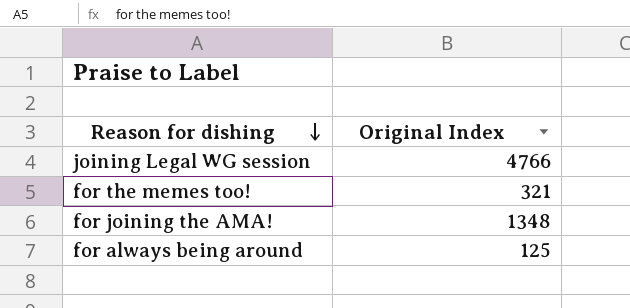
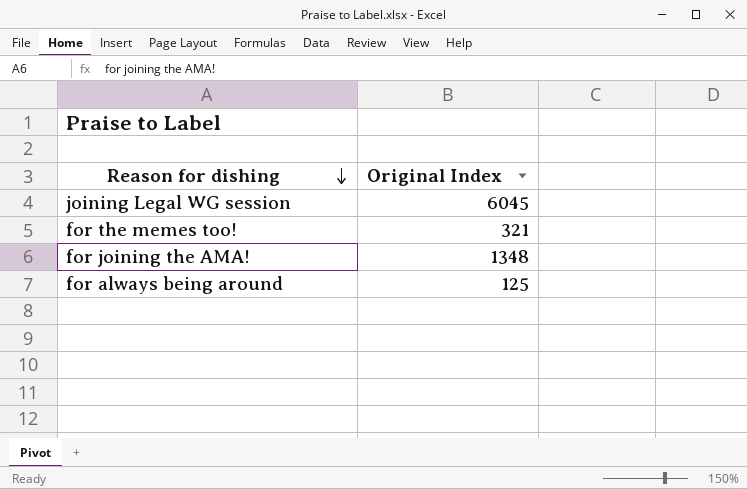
joining Legal WG session | Original Index: 4766 -> 6045

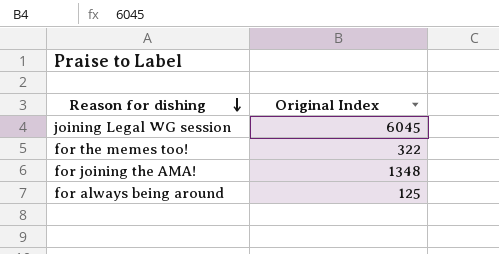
for the memes too! | Original Index: 321 -> 322

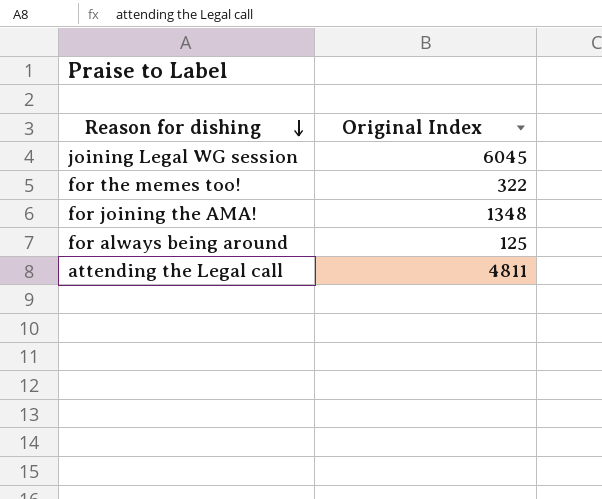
row attending the Legal call: none -> 4811

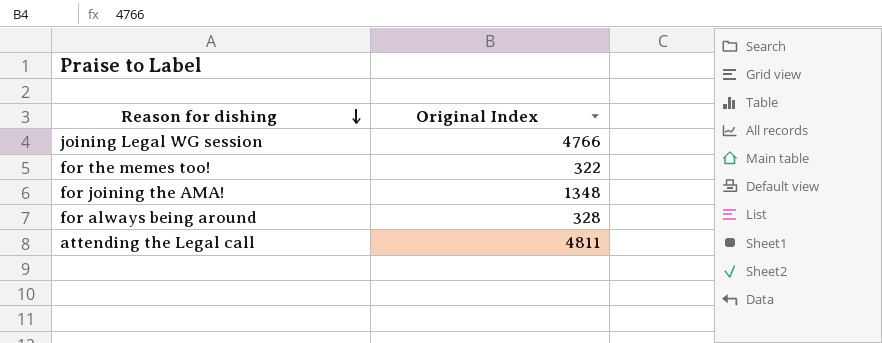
joining Legal WG session | Original Index: 6045 -> 4766
for always being around | Original Index: 125 -> 328

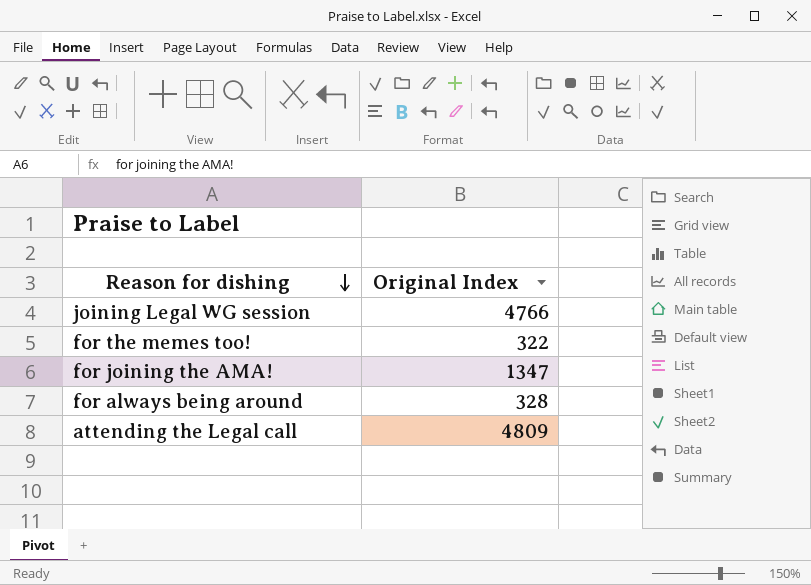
for joining the AMA! | Original Index: 1348 -> 1347
attending the Legal call | Original Index: 4811 -> 4809

